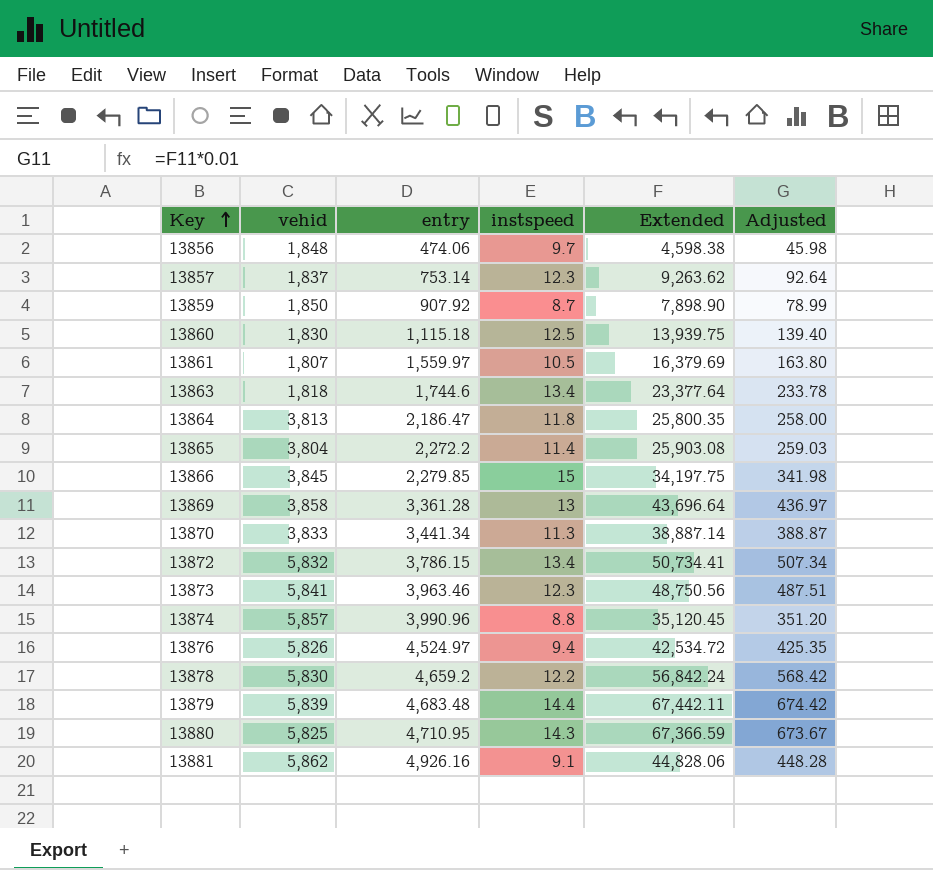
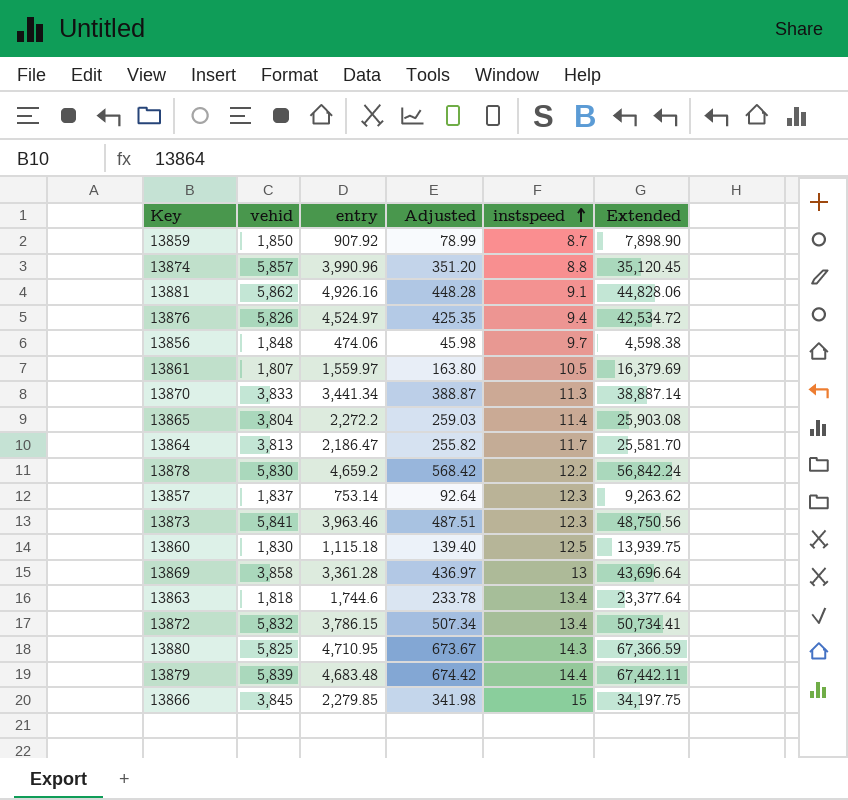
row order: Key ascending -> instspeed ascending
column Adjusted | position: 6 -> 4
13864 | Adjusted: 258.00 -> 255.82
13864 | instspeed: 11.8 -> 11.7
13864 | Extended: 25,800.35 -> 25,581.70

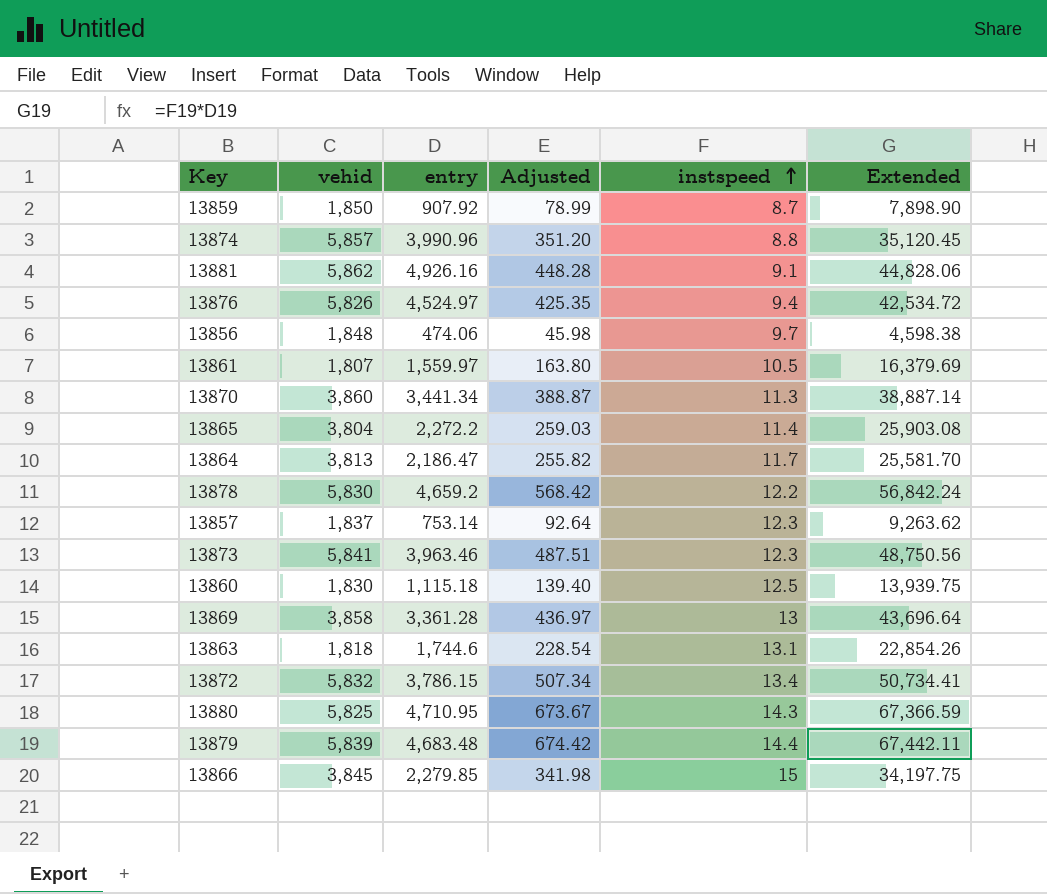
13870 | vehid: 3,833 -> 3,860
13863 | Adjusted: 233.78 -> 228.54
13863 | instspeed: 13.4 -> 13.1
13863 | Extended: 23,377.64 -> 22,854.26

